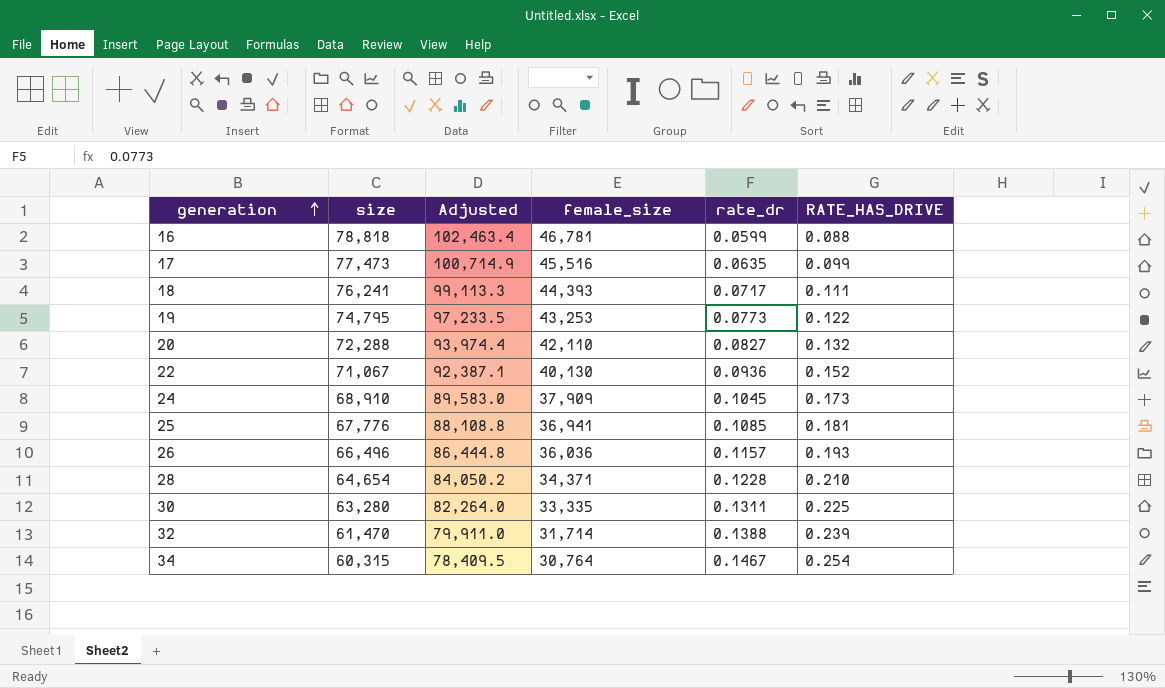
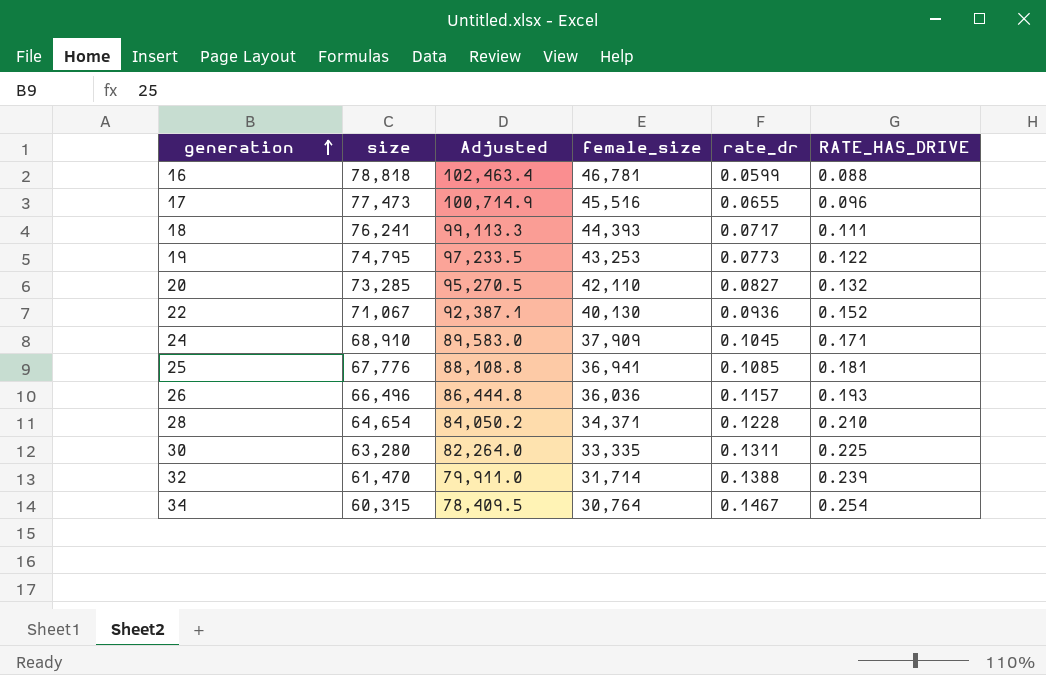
17 | rate_dr: 0.0635 -> 0.0655
17 | RATE_HAS_DRIVE: 0.099 -> 0.096
20 | size: 72,288 -> 73,285
20 | Adjusted: 93,974.4 -> 95,270.5
24 | RATE_HAS_DRIVE: 0.173 -> 0.171

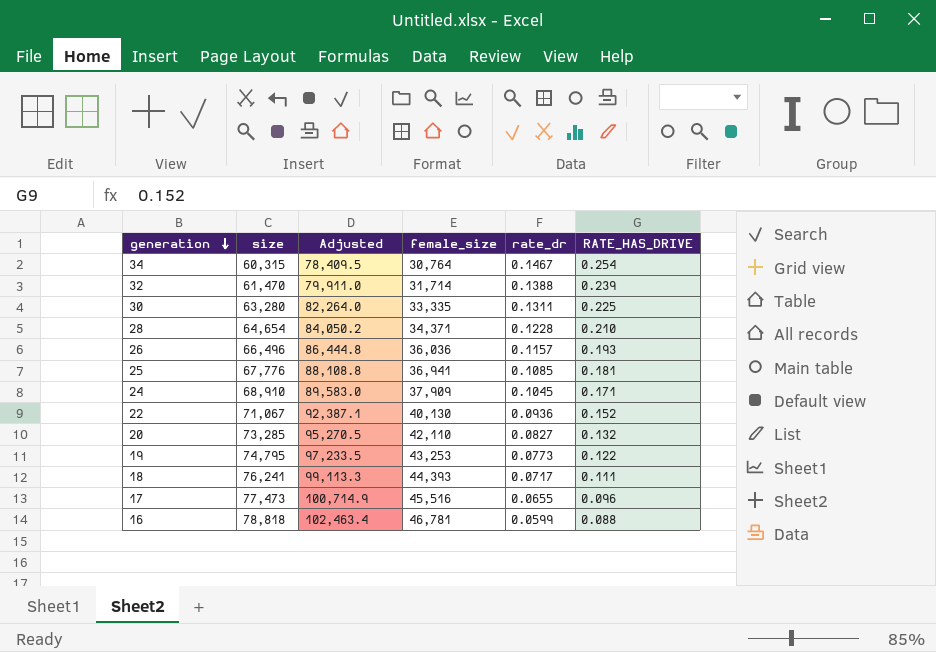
row order: generation ascending -> generation descending

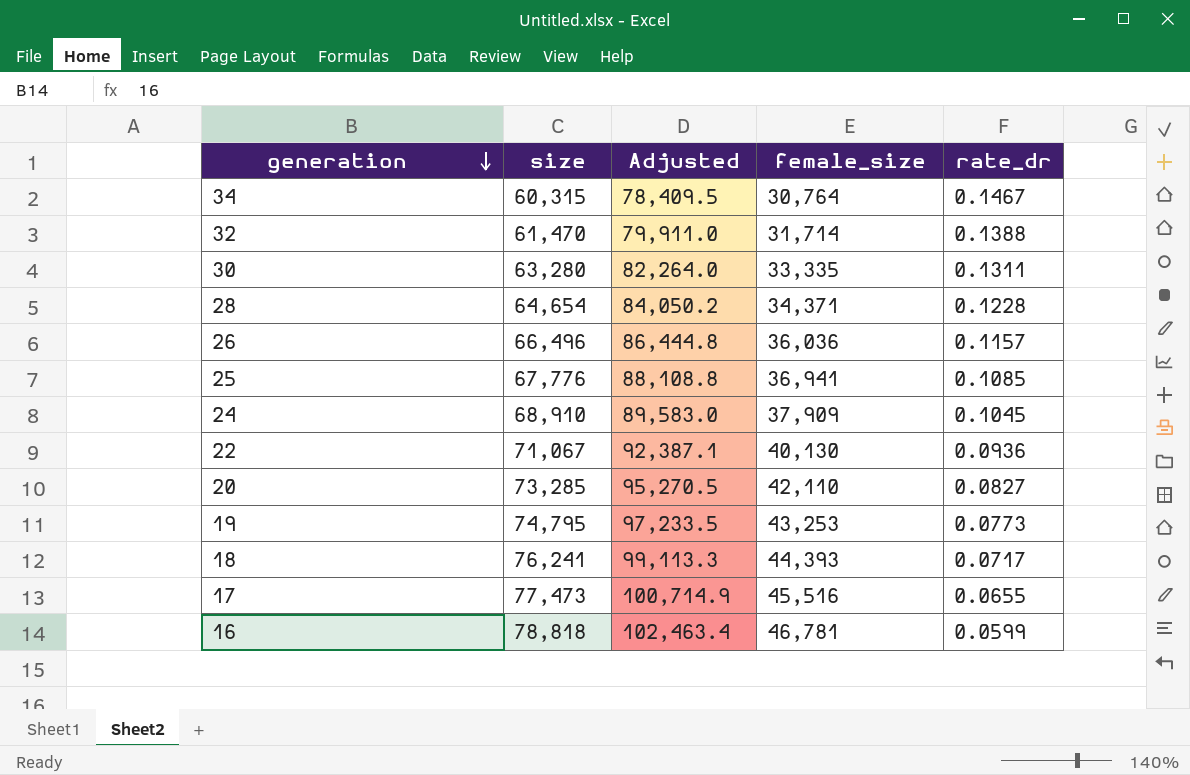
column RATE_HAS_DRIVE | position: 6 -> none

